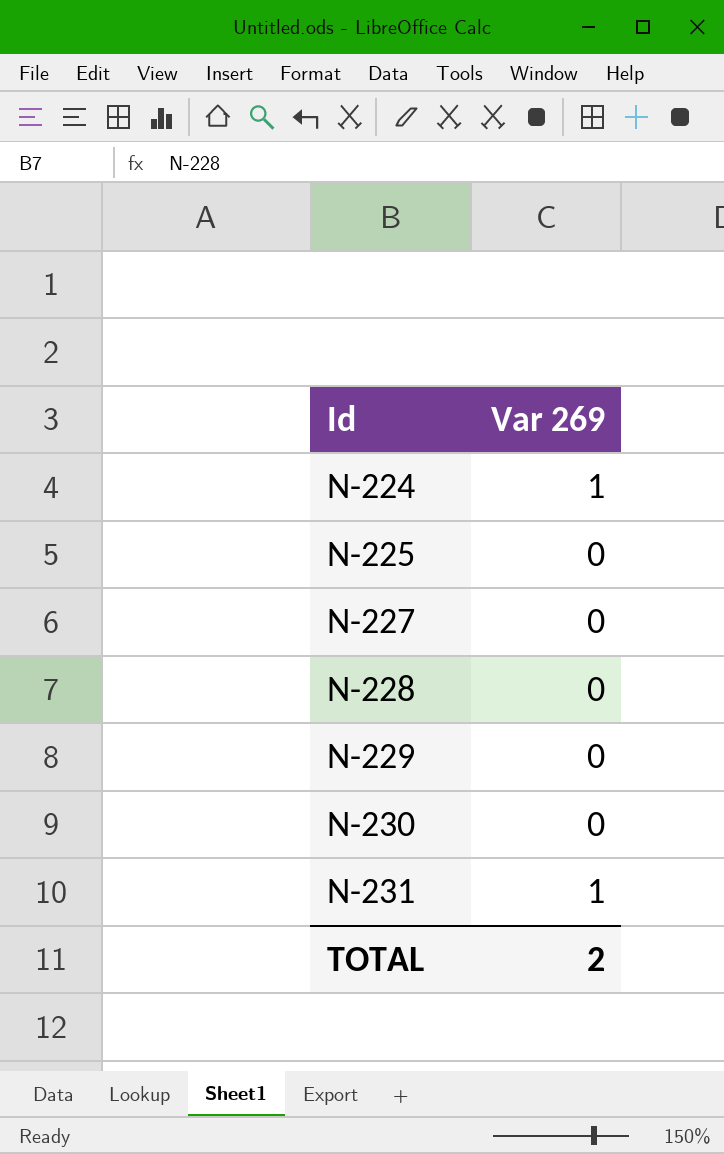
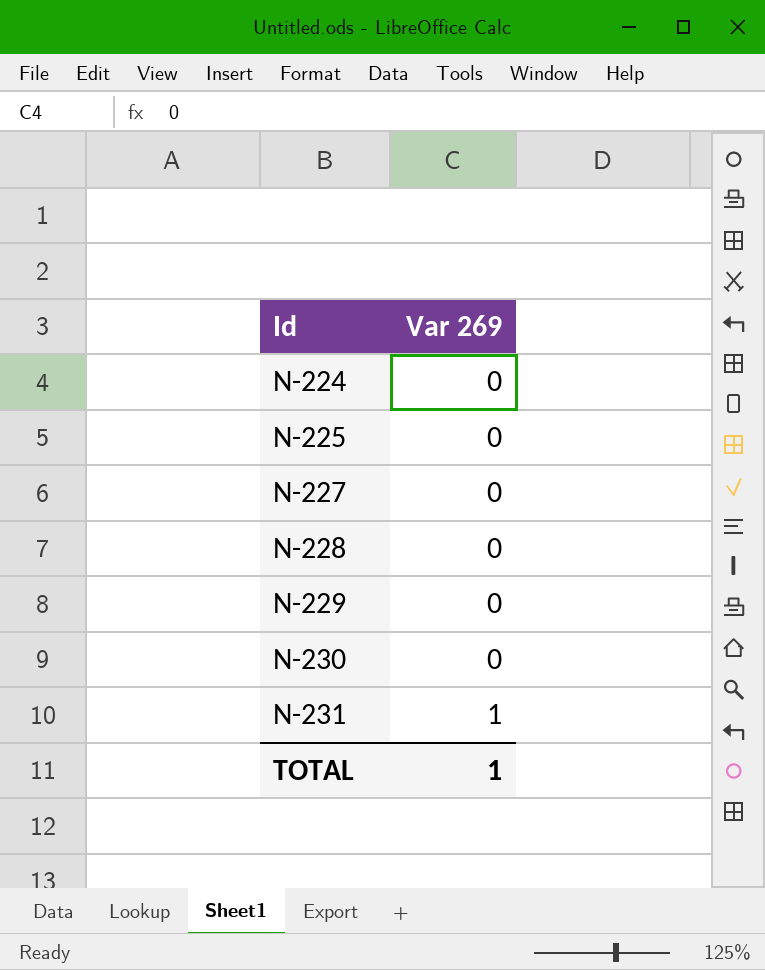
N-224 | Var 269: 1 -> 0
TOTAL | Var 269: 2 -> 1

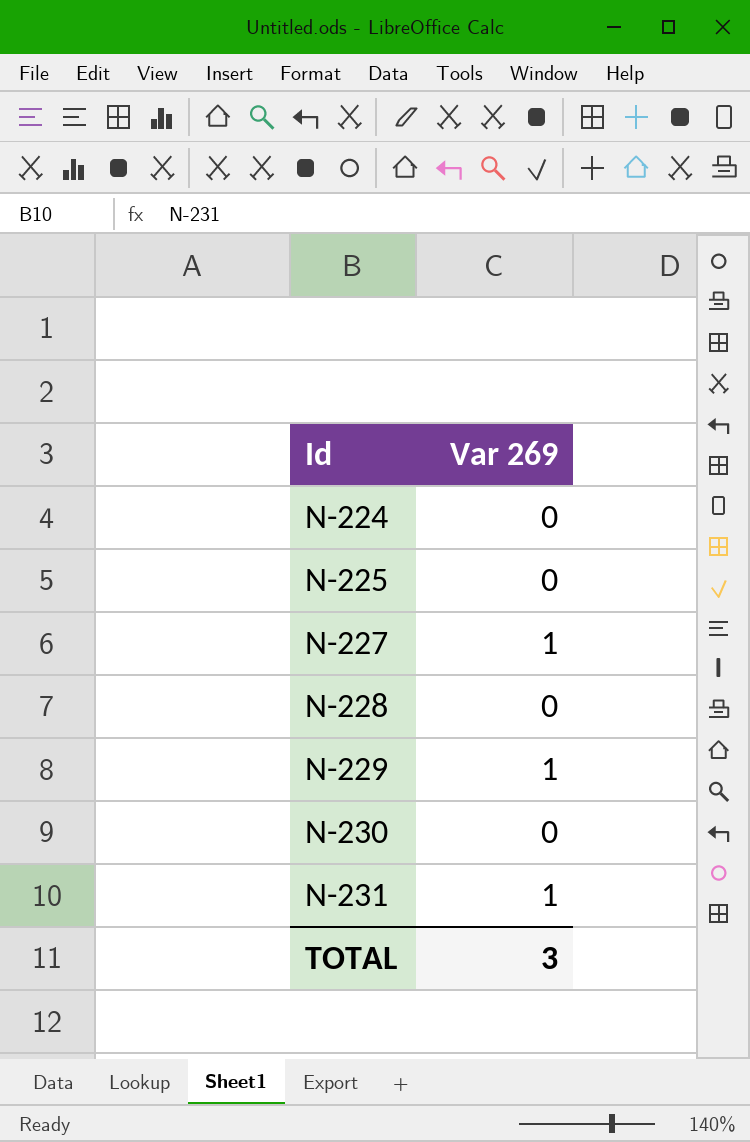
N-227 | Var 269: 0 -> 1
N-229 | Var 269: 0 -> 1
TOTAL | Var 269: 1 -> 3

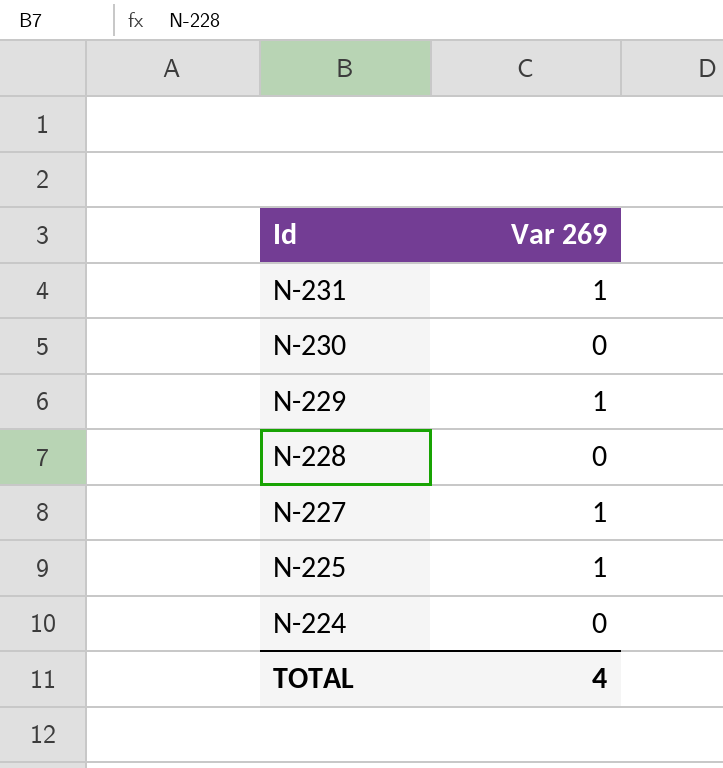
row order: Id ascending -> Id descending
N-225 | Var 269: 0 -> 1
TOTAL | Var 269: 3 -> 4

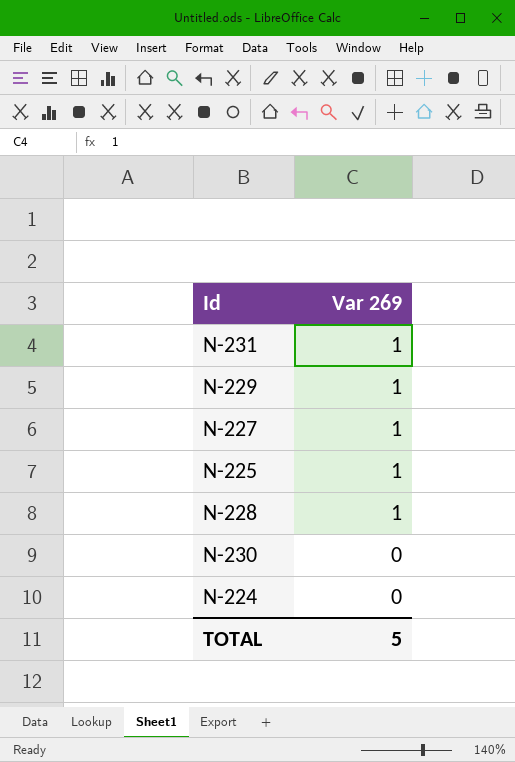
row order: Id descending -> Var 269 descending
N-228 | Var 269: 0 -> 1
TOTAL | Var 269: 4 -> 5

